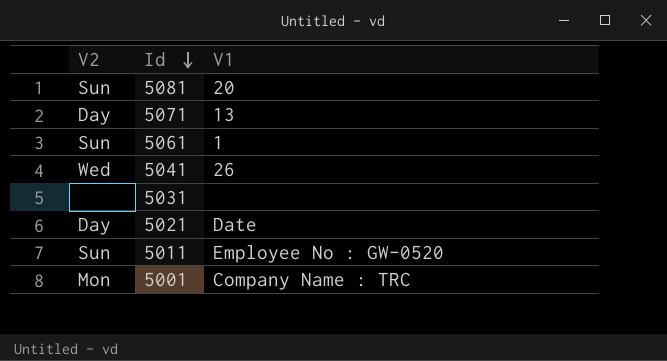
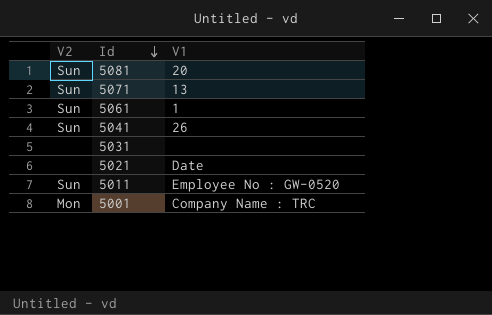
5071 | V2: Day -> Sun
5041 | V2: Wed -> Sun
5021 | V2: Day -> none

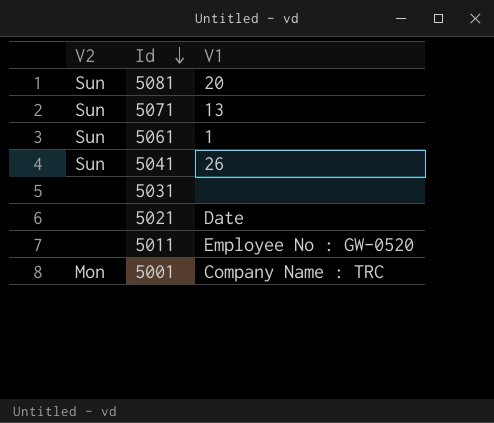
5011 | V2: Sun -> none

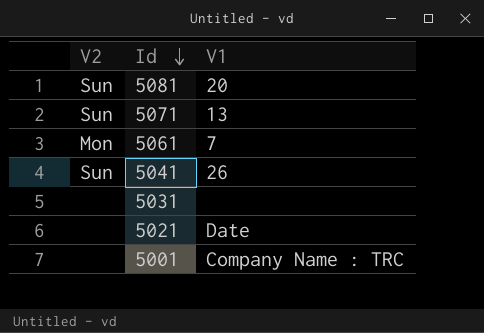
row 5011: none | Employee No : GW-0520 -> none
5061 | V2: Sun -> Mon
5061 | V1: 1 -> 7
5001 | V2: Mon -> none

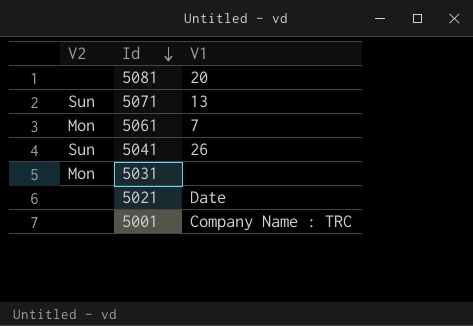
5081 | V2: Sun -> none
5031 | V2: none -> Mon

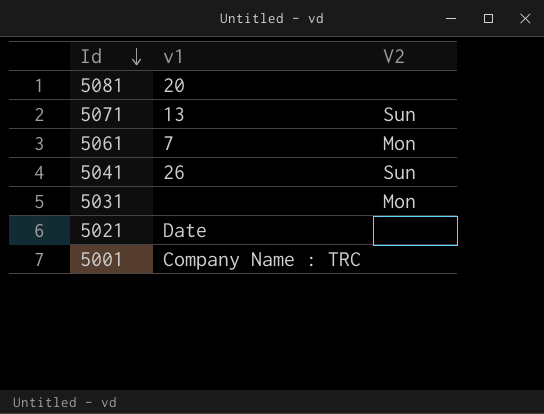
column name: V1 -> v1
column V2 | position: 1 -> 3

